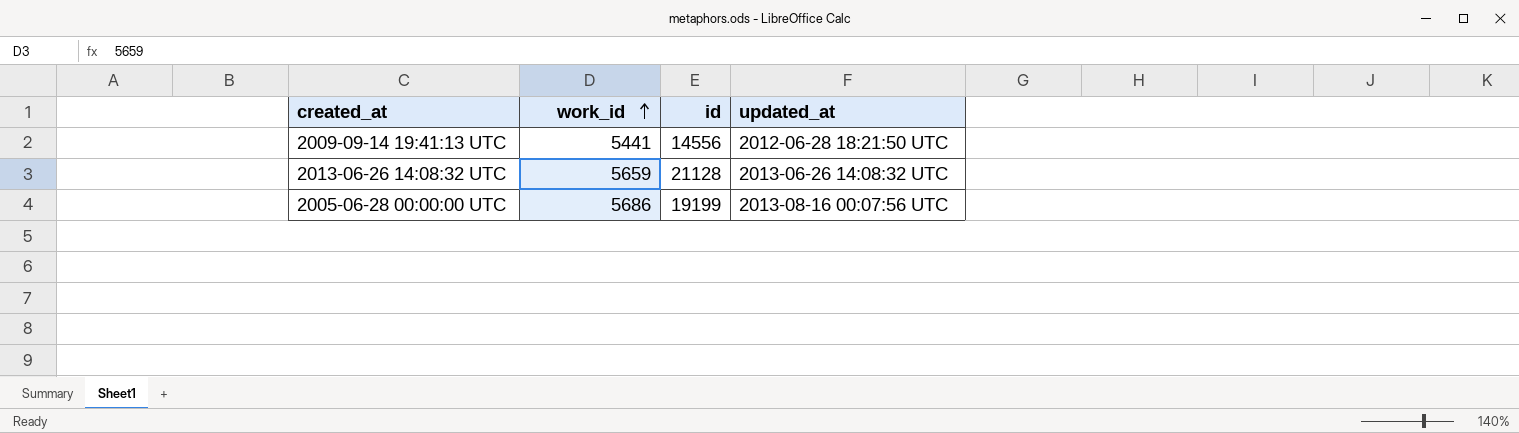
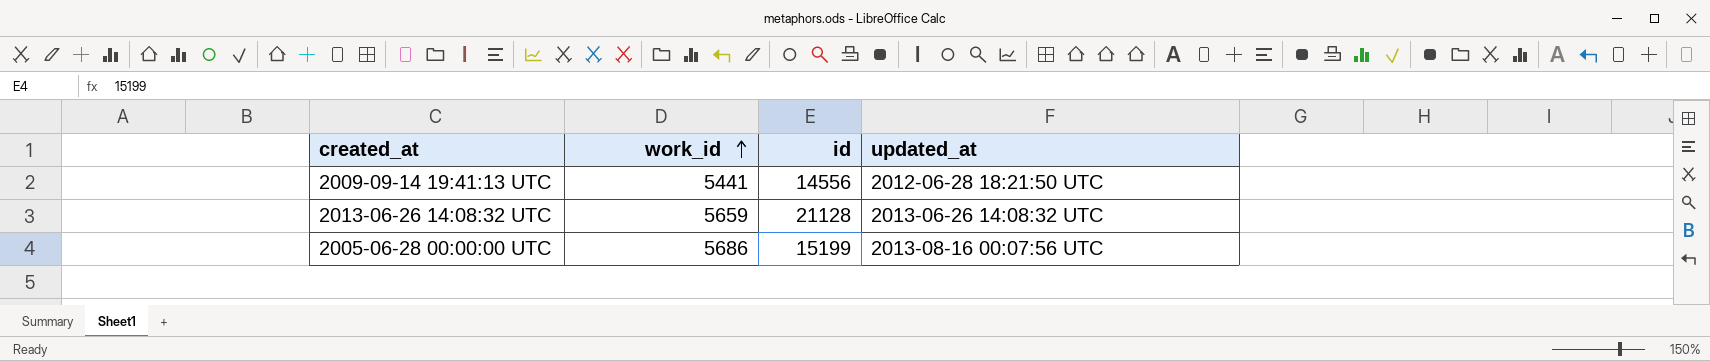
2005-06-28 00:00:00 UTC | id: 19199 -> 15199

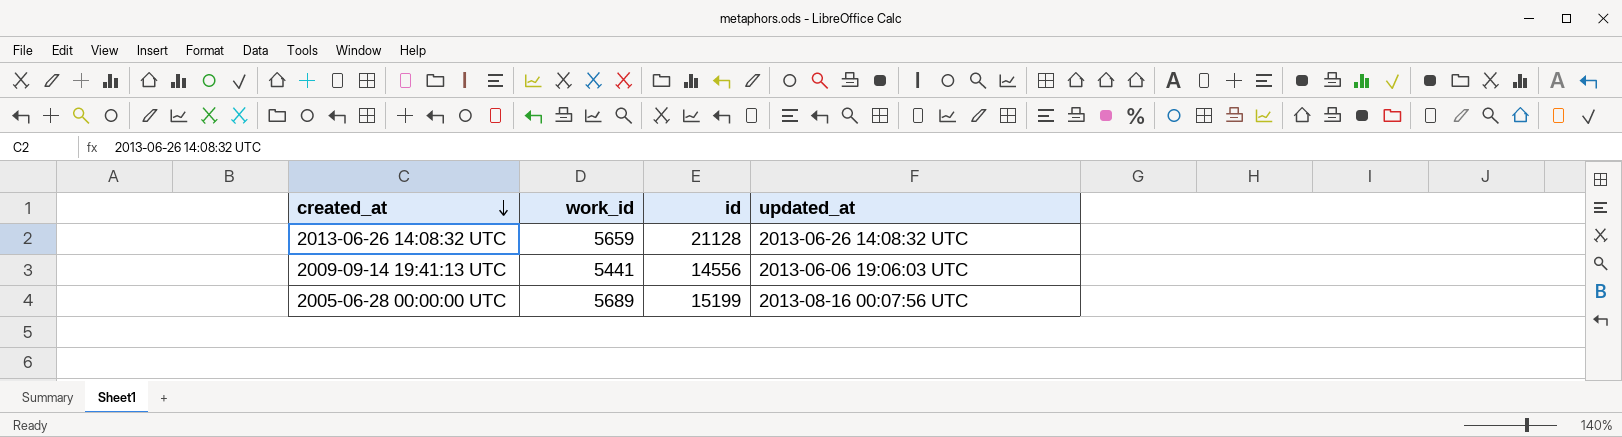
row order: work_id ascending -> created_at descending
2009-09-14 19:41:13 UTC | updated_at: 2012-06-28 18:21:50 UTC -> 2013-06-06 19:06:03 UTC
2005-06-28 00:00:00 UTC | work_id: 5686 -> 5689

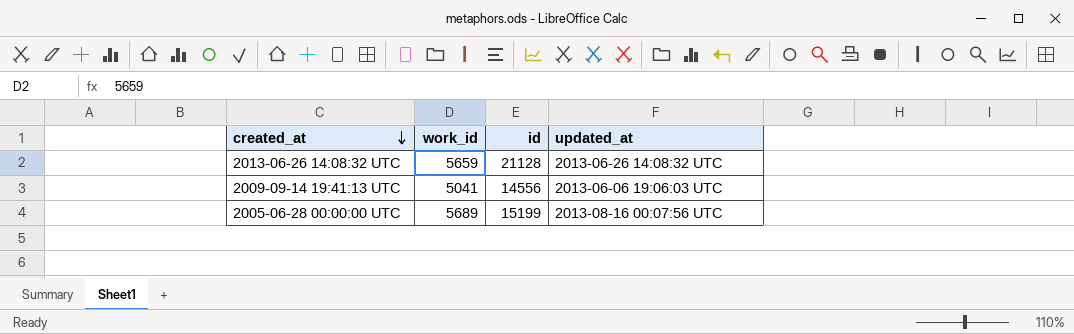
2009-09-14 19:41:13 UTC | work_id: 5441 -> 5041

